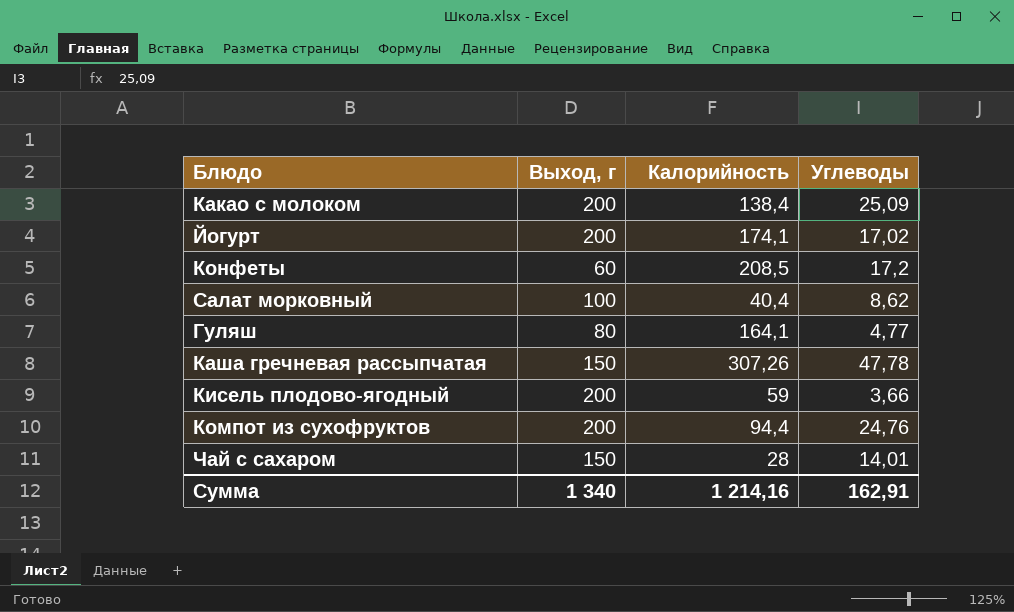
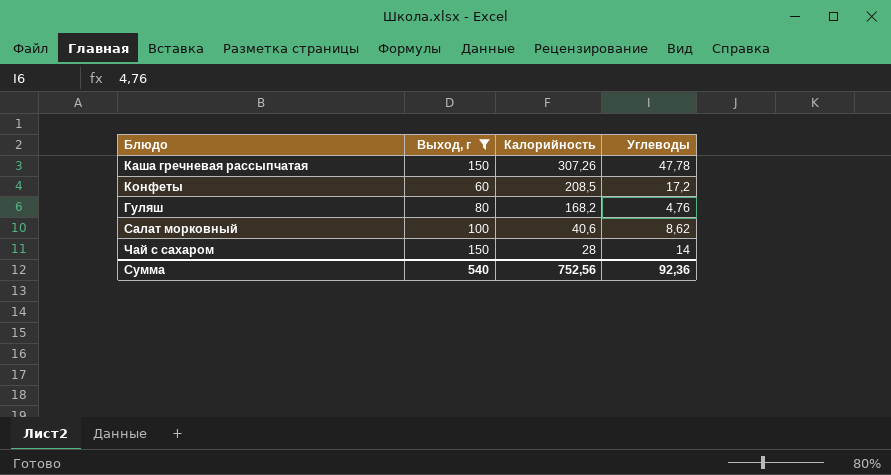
filter: none -> Выход, г != 200
row order: none -> Калорийность descending
Гуляш | Калорийность: 164,1 -> 168,2
Гуляш | Углеводы: 4,77 -> 4,76
Салат морковный | Калорийность: 40,4 -> 40,6
Чай с сахаром | Углеводы: 14,01 -> 14
Сумма | Выход, г: 1 340 -> 540
Сумма | Калорийность: 1 214,16 -> 752,56
Сумма | Углеводы: 162,91 -> 92,36

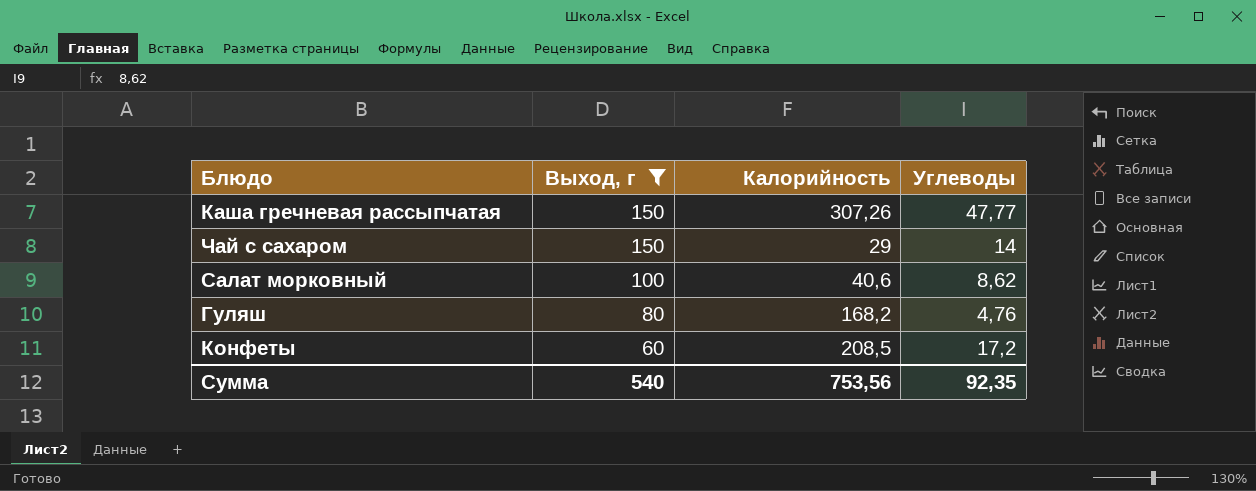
row order: Калорийность descending -> Выход, г descending
Каша гречневая рассыпчатая | Углеводы: 47,78 -> 47,77
Чай с сахаром | Калорийность: 28 -> 29
Сумма | Калорийность: 752,56 -> 753,56
Сумма | Углеводы: 92,36 -> 92,35

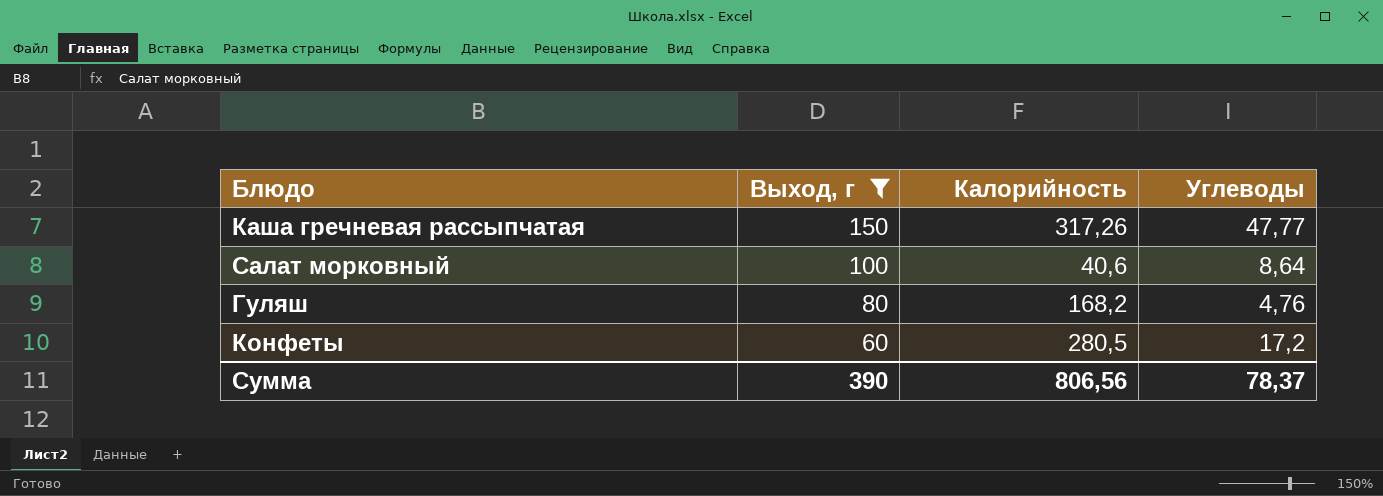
row Чай с сахаром: 150 | 29 | 14 -> none
Каша гречневая рассыпчатая | Калорийность: 307,26 -> 317,26
Салат морковный | Углеводы: 8,62 -> 8,64
Конфеты | Калорийность: 208,5 -> 280,5
Сумма | Выход, г: 540 -> 390
Сумма | Калорийность: 753,56 -> 806,56
Сумма | Углеводы: 92,35 -> 78,37

